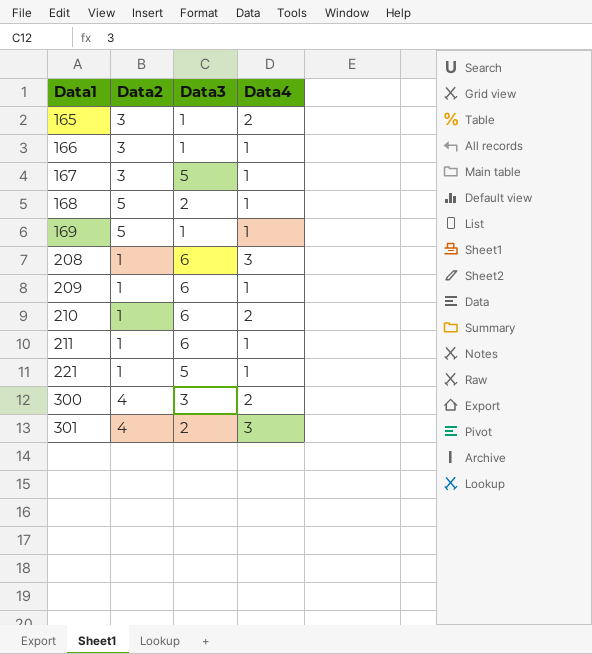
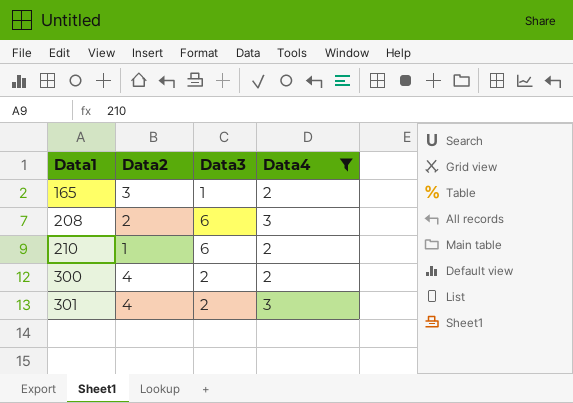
filter: none -> Data4 != 1
208 | Data2: 1 -> 2
300 | Data3: 3 -> 2

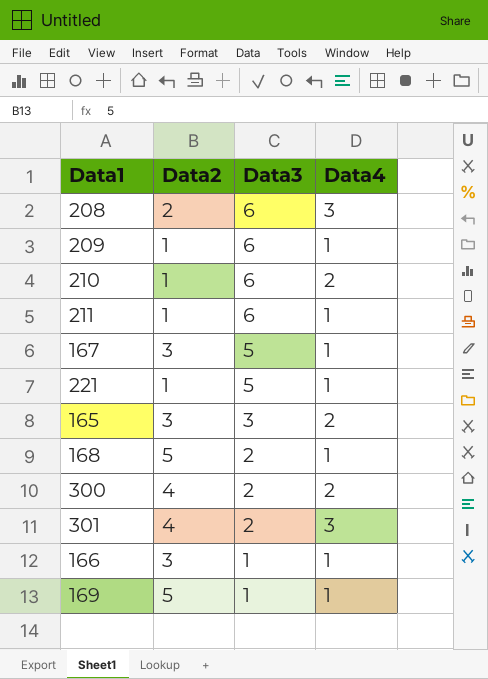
filter: Data4 != 1 -> none
row order: Data1 ascending -> Data3 descending
165 | Data3: 1 -> 3

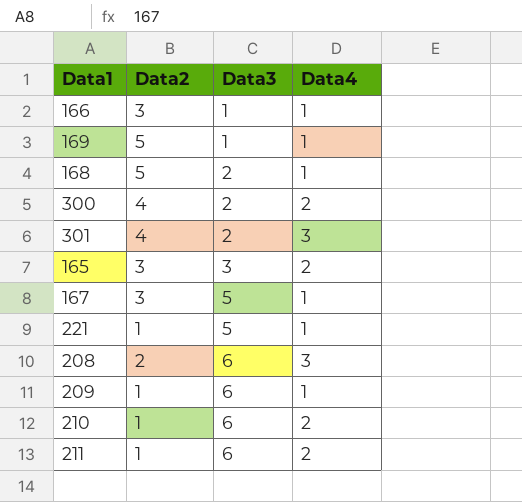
row order: Data3 descending -> Data3 ascending
211 | Data4: 1 -> 2

